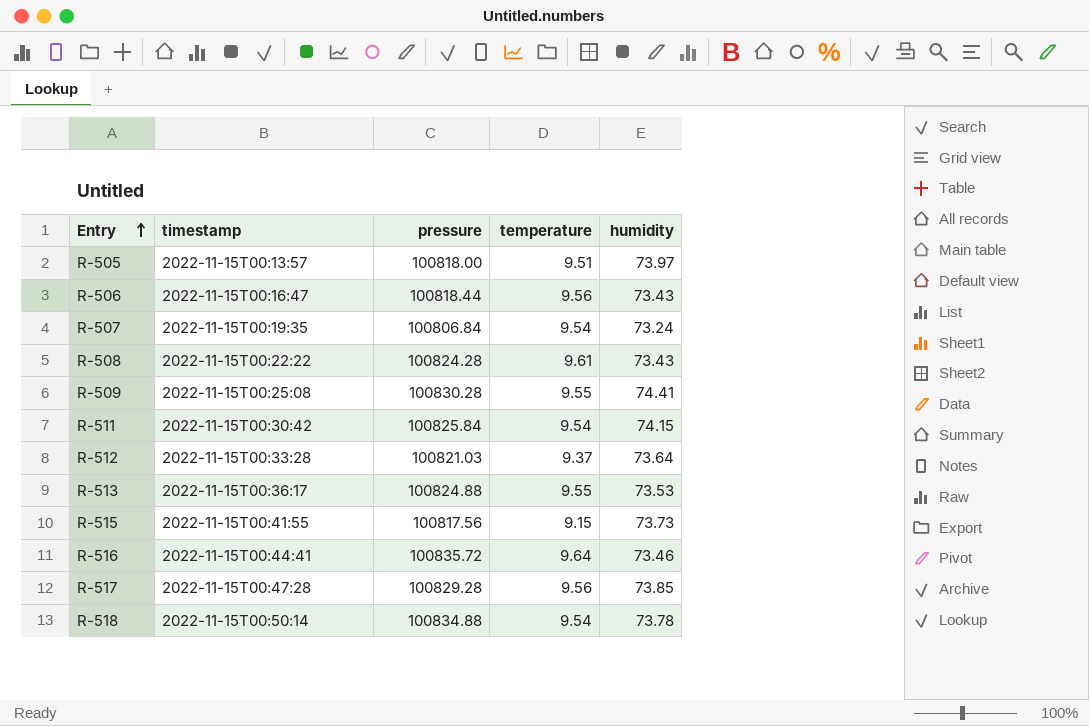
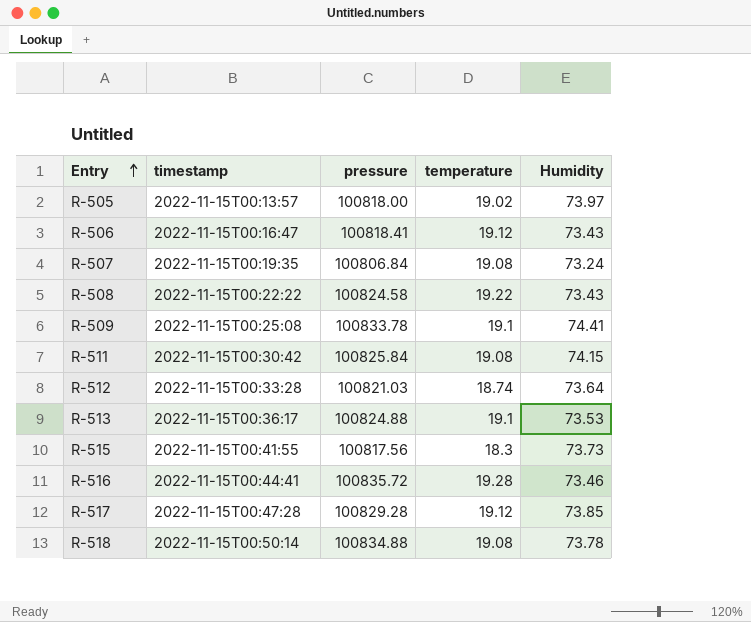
column name: humidity -> Humidity
R-505 | temperature: 9.51 -> 19.02
R-506 | pressure: 100818.44 -> 100818.41
R-506 | temperature: 9.56 -> 19.12
R-507 | temperature: 9.54 -> 19.08
R-508 | pressure: 100824.28 -> 100824.58
R-508 | temperature: 9.61 -> 19.22
R-509 | pressure: 100830.28 -> 100833.78
R-509 | temperature: 9.55 -> 19.1
R-511 | temperature: 9.54 -> 19.08
R-512 | temperature: 9.37 -> 18.74
R-513 | temperature: 9.55 -> 19.1
R-515 | temperature: 9.15 -> 18.3
R-516 | temperature: 9.64 -> 19.28
R-517 | temperature: 9.56 -> 19.12
R-518 | temperature: 9.54 -> 19.08

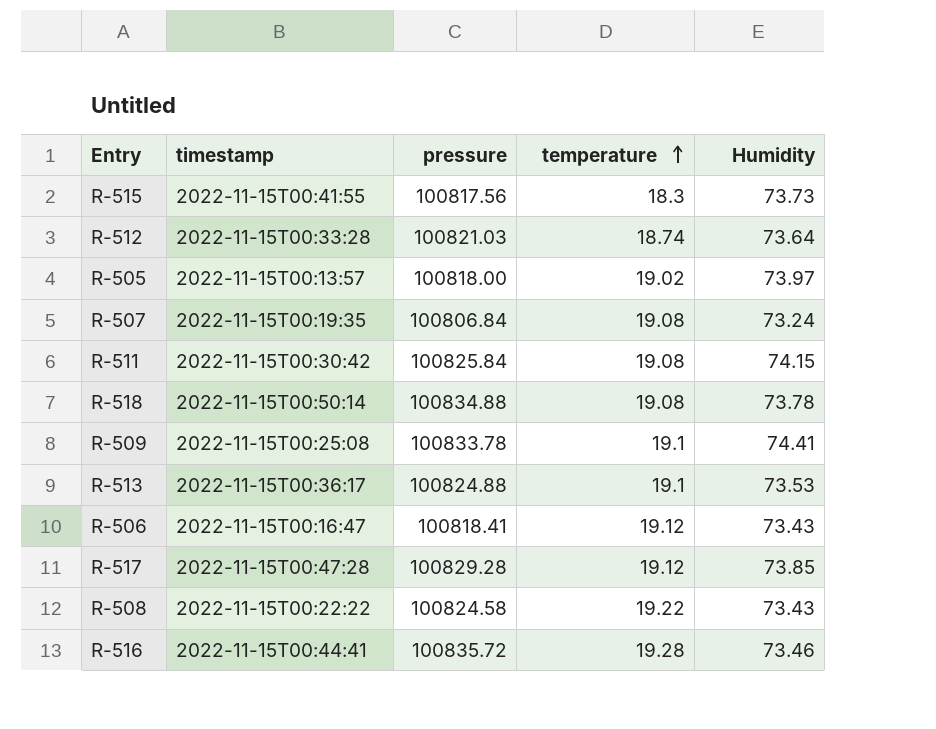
row order: Entry ascending -> temperature ascending

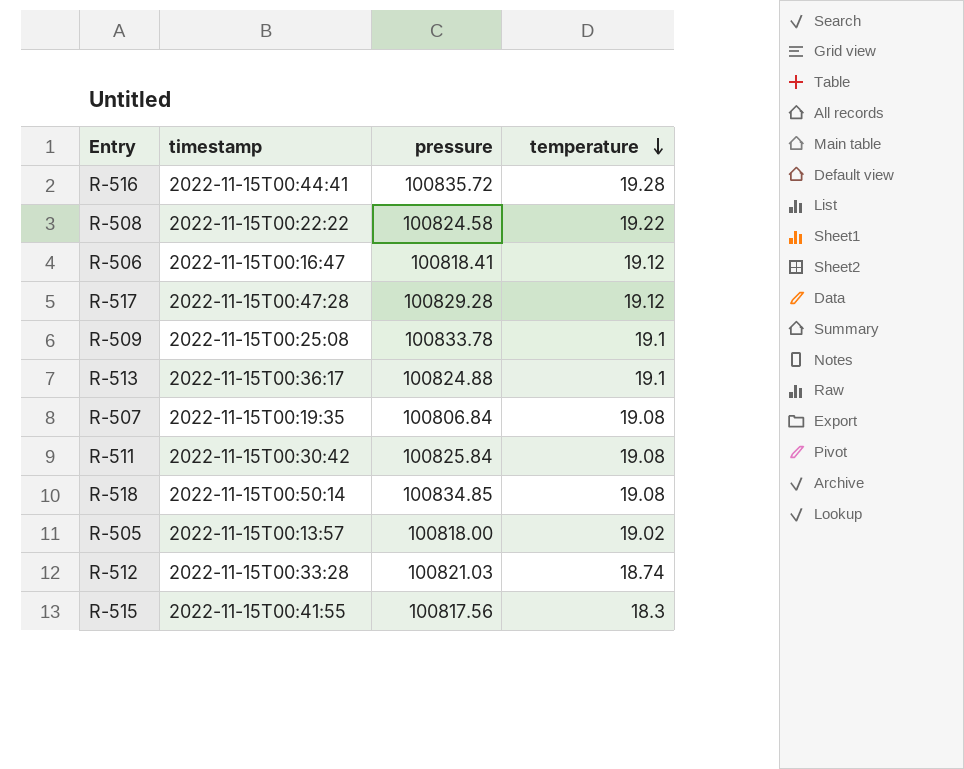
row order: temperature ascending -> temperature descending
column Humidity | position: 5 -> none
R-518 | pressure: 100834.88 -> 100834.85

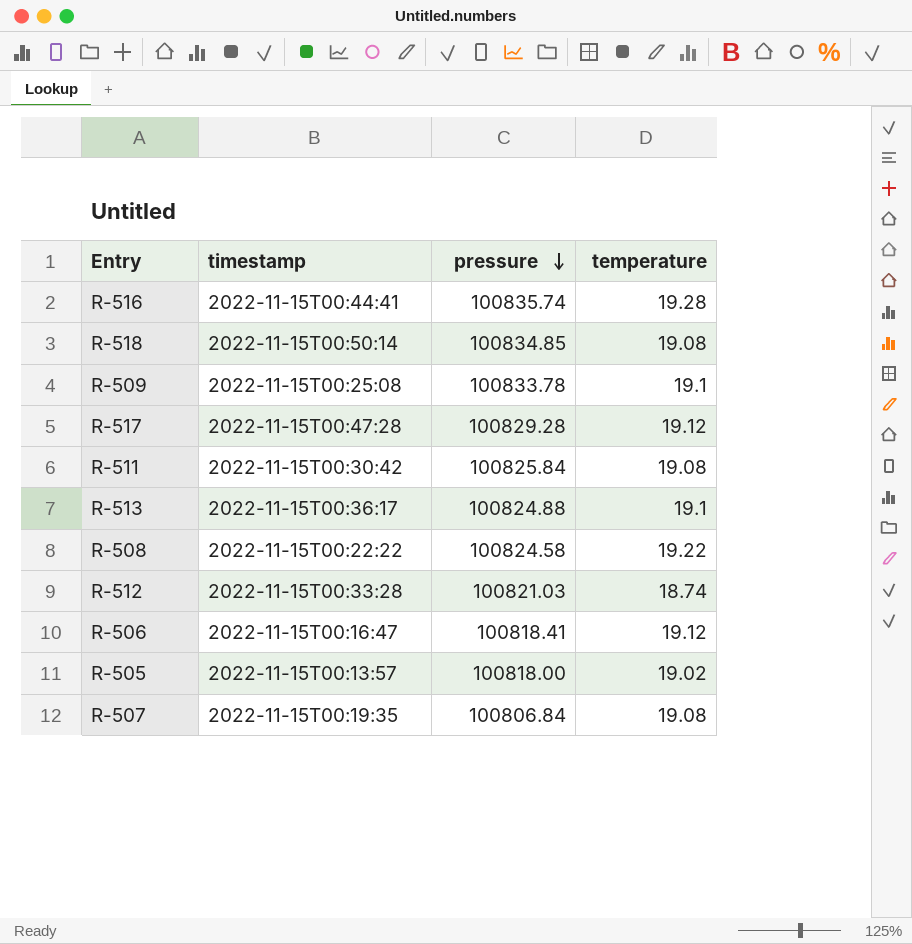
row order: temperature descending -> pressure descending
row R-515: 2022-11-15T00:41:55 | 100817.56 | 18.3 -> none
R-516 | pressure: 100835.72 -> 100835.74

